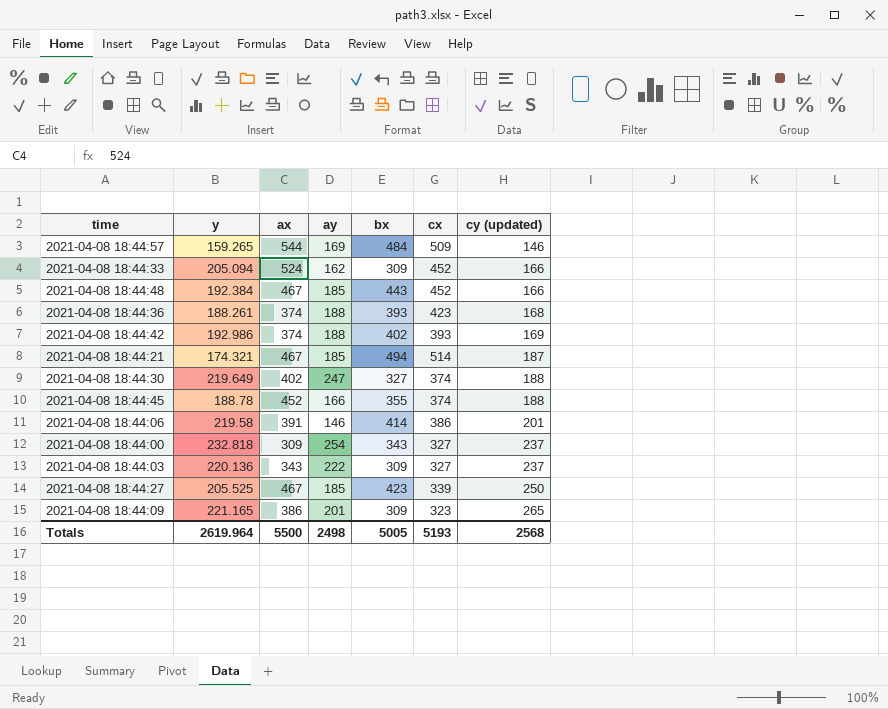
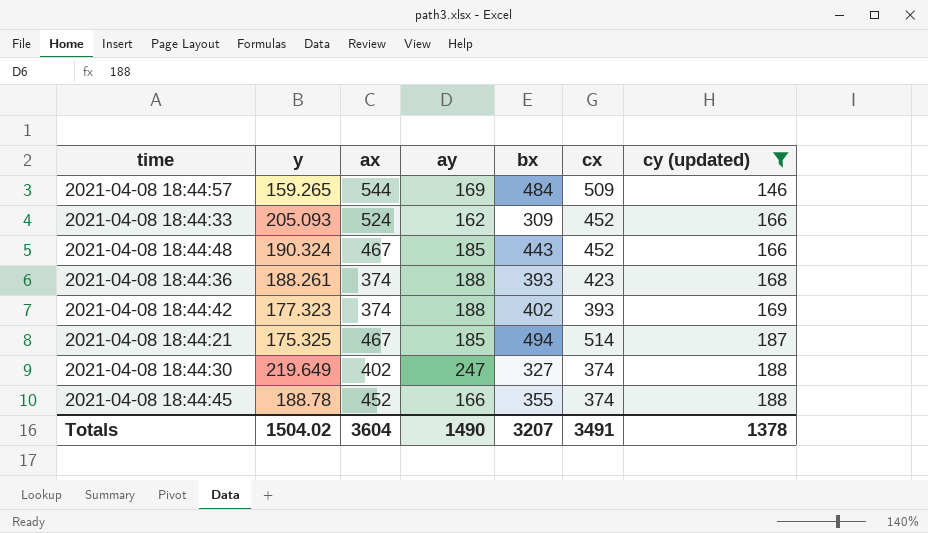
filter: none -> cy (updated) <= 188
2021-04-08 18:44:33 | y: 205.094 -> 205.093
2021-04-08 18:44:48 | y: 192.384 -> 190.324
2021-04-08 18:44:42 | y: 192.986 -> 177.323
2021-04-08 18:44:21 | y: 174.321 -> 175.325
Totals | y: 2619.964 -> 1504.02
Totals | ax: 5500 -> 3604
Totals | ay: 2498 -> 1490
Totals | bx: 5005 -> 3207
Totals | cx: 5193 -> 3491
Totals | cy (updated): 2568 -> 1378

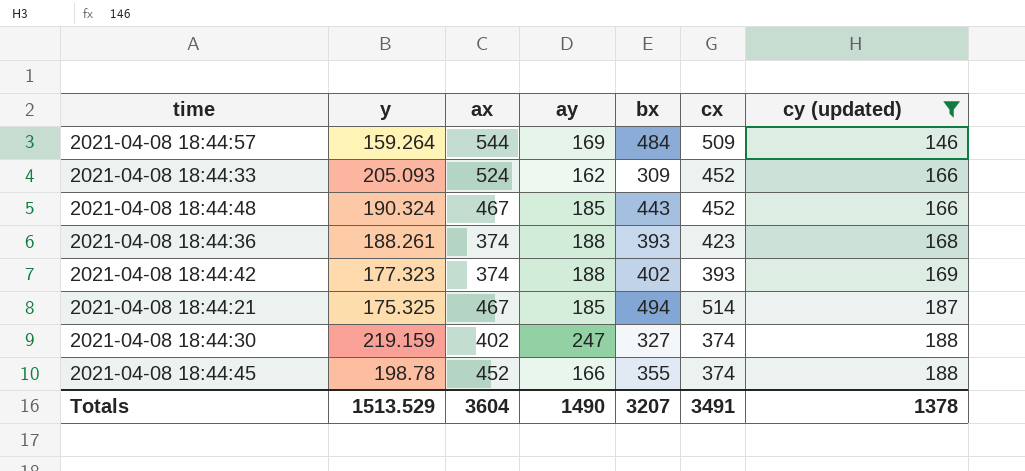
2021-04-08 18:44:57 | y: 159.265 -> 159.264
2021-04-08 18:44:30 | y: 219.649 -> 219.159
2021-04-08 18:44:45 | y: 188.78 -> 198.78
Totals | y: 1504.02 -> 1513.529

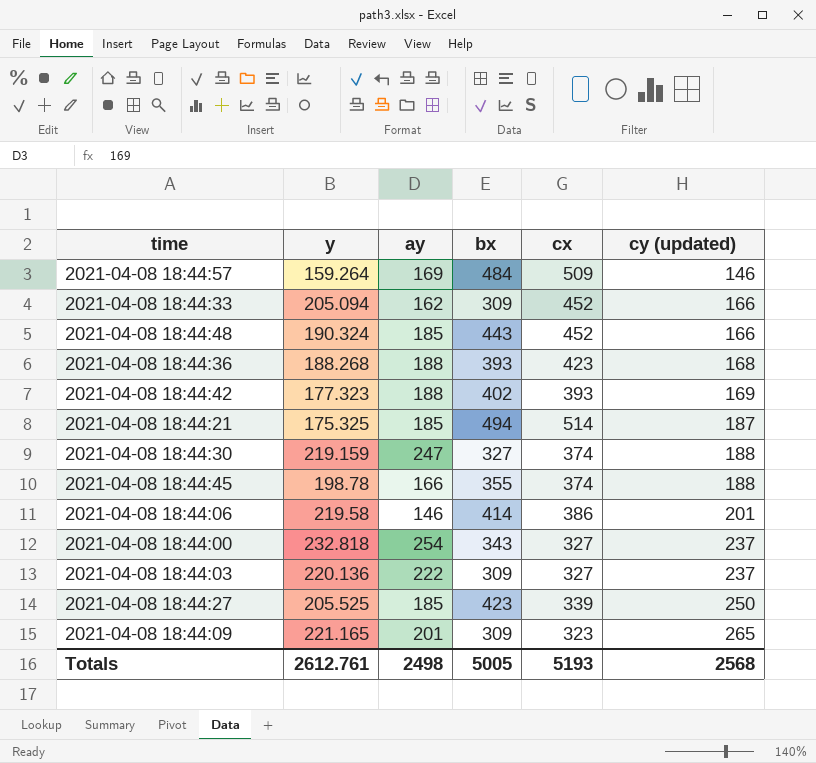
filter: cy (updated) <= 188 -> none
column ax | position: 3 -> none
2021-04-08 18:44:33 | y: 205.093 -> 205.094
2021-04-08 18:44:36 | y: 188.261 -> 188.268
Totals | y: 1513.529 -> 2612.761
Totals | ay: 1490 -> 2498
Totals | bx: 3207 -> 5005
Totals | cx: 3491 -> 5193
Totals | cy (updated): 1378 -> 2568

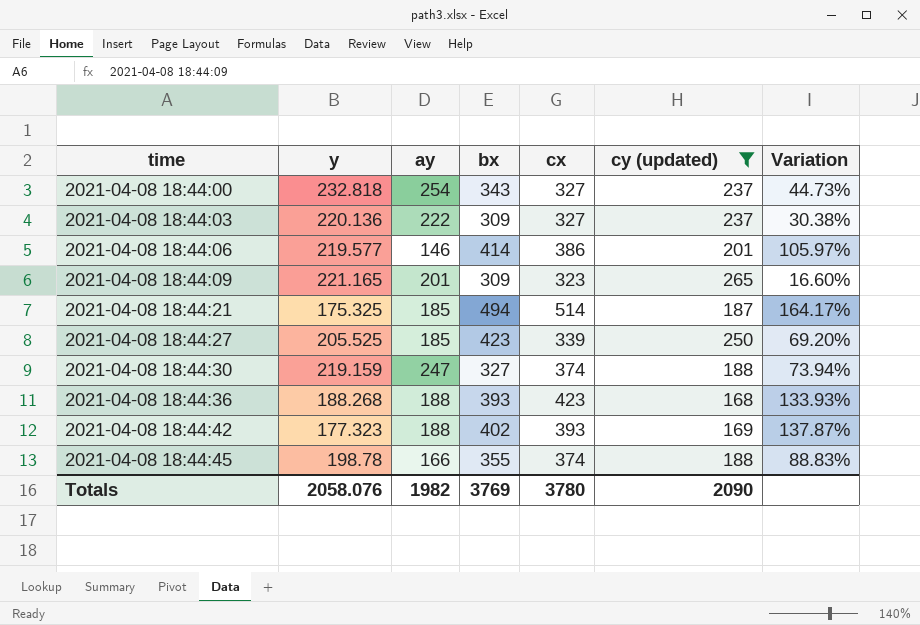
filter: none -> cy (updated) >= 168
row order: cy (updated) ascending -> time ascending
column Variation | formula: none -> ([bx] - [cy (updated)]) / [cy (updated)]
2021-04-08 18:44:06 | y: 219.58 -> 219.577
Totals | y: 2612.761 -> 2058.076
Totals | ay: 2498 -> 1982
Totals | bx: 5005 -> 3769
Totals | cx: 5193 -> 3780
Totals | cy (updated): 2568 -> 2090

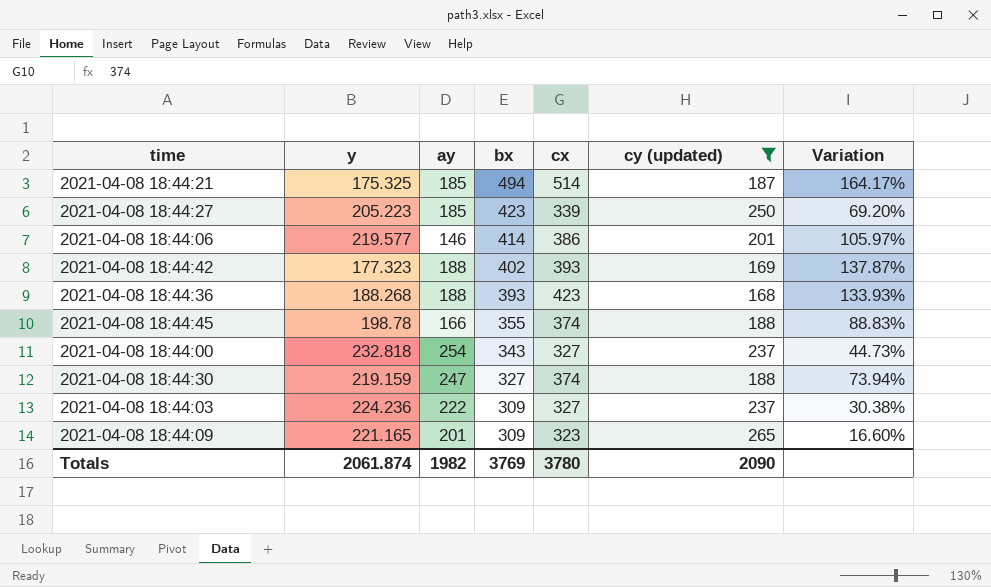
row order: time ascending -> bx descending
2021-04-08 18:44:27 | y: 205.525 -> 205.223
2021-04-08 18:44:03 | y: 220.136 -> 224.236
Totals | y: 2058.076 -> 2061.874

